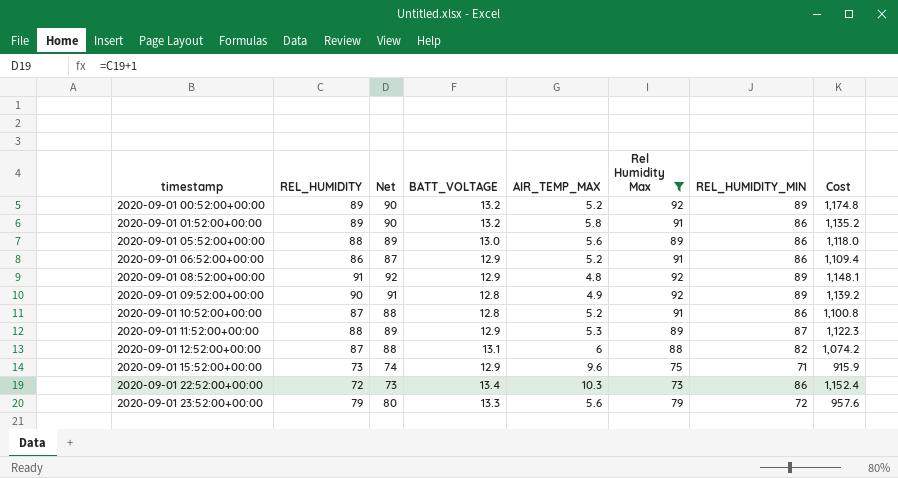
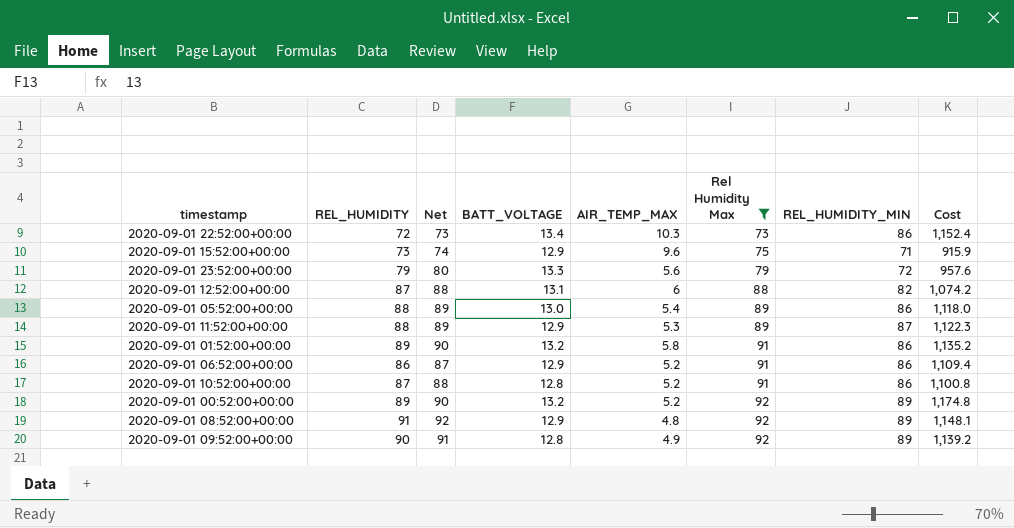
row order: timestamp ascending -> Rel Humidity Max ascending
2020-09-01 05:52:00+00:00 | AIR_TEMP_MAX: 5.6 -> 5.4

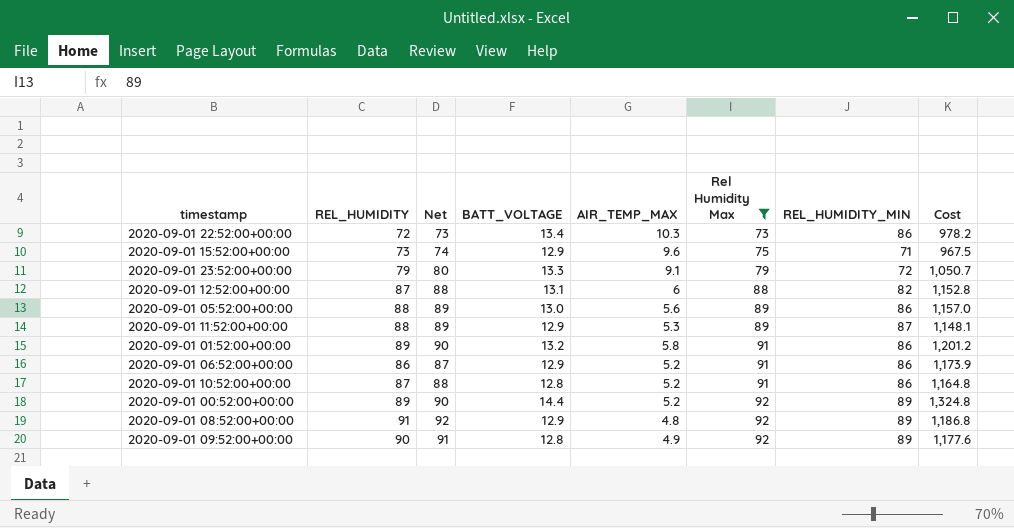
column Cost | formula: [BATT_VOLTAGE] * [REL_HUMIDITY_MIN] -> [BATT_VOLTAGE] * [Rel Humidity Max]
2020-09-01 23:52:00+00:00 | AIR_TEMP_MAX: 5.6 -> 9.1
2020-09-01 05:52:00+00:00 | AIR_TEMP_MAX: 5.4 -> 5.6
2020-09-01 00:52:00+00:00 | BATT_VOLTAGE: 13.2 -> 14.4

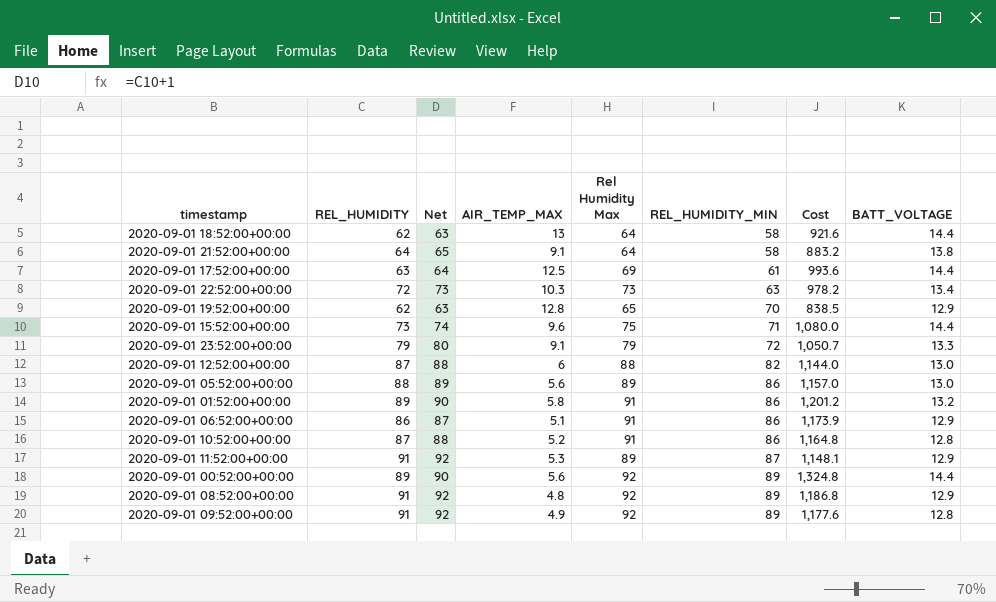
filter: Rel Humidity Max >= 73 -> none
row order: Rel Humidity Max ascending -> REL_HUMIDITY_MIN ascending
column BATT_VOLTAGE | position: 4 -> 8
2020-09-01 22:52:00+00:00 | REL_HUMIDITY_MIN: 86 -> 63
2020-09-01 15:52:00+00:00 | Cost: 967.5 -> 1,080.0
2020-09-01 15:52:00+00:00 | BATT_VOLTAGE: 12.9 -> 14.4
2020-09-01 12:52:00+00:00 | Cost: 1,152.8 -> 1,144.0
2020-09-01 12:52:00+00:00 | BATT_VOLTAGE: 13.1 -> 13.0
2020-09-01 06:52:00+00:00 | AIR_TEMP_MAX: 5.2 -> 5.1
2020-09-01 11:52:00+00:00 | REL_HUMIDITY: 88 -> 91
2020-09-01 11:52:00+00:00 | Net: 89 -> 92
2020-09-01 00:52:00+00:00 | AIR_TEMP_MAX: 5.2 -> 5.6
2020-09-01 09:52:00+00:00 | REL_HUMIDITY: 90 -> 91
2020-09-01 09:52:00+00:00 | Net: 91 -> 92

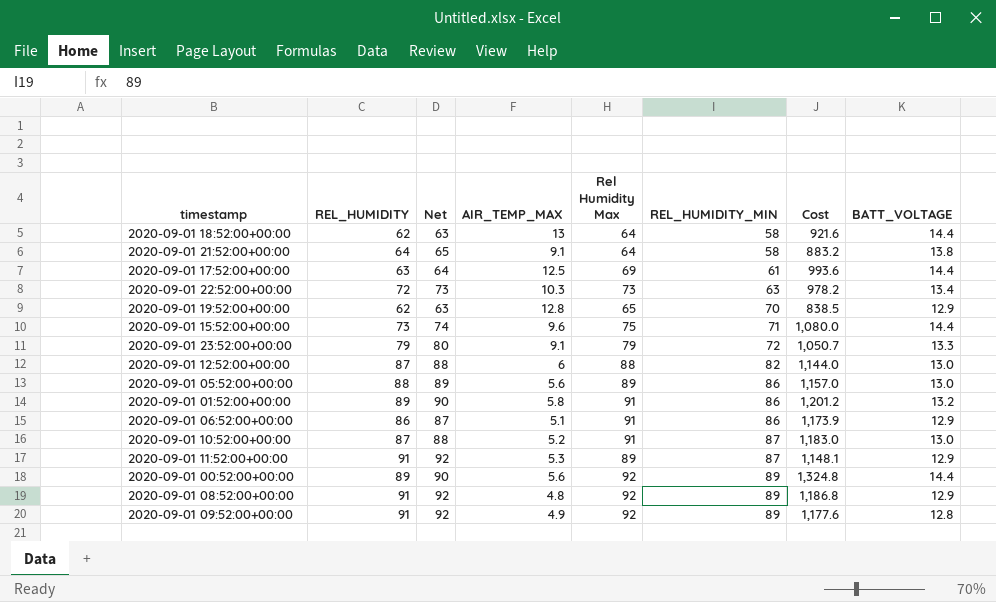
2020-09-01 10:52:00+00:00 | REL_HUMIDITY_MIN: 86 -> 87
2020-09-01 10:52:00+00:00 | Cost: 1,164.8 -> 1,183.0
2020-09-01 10:52:00+00:00 | BATT_VOLTAGE: 12.8 -> 13.0

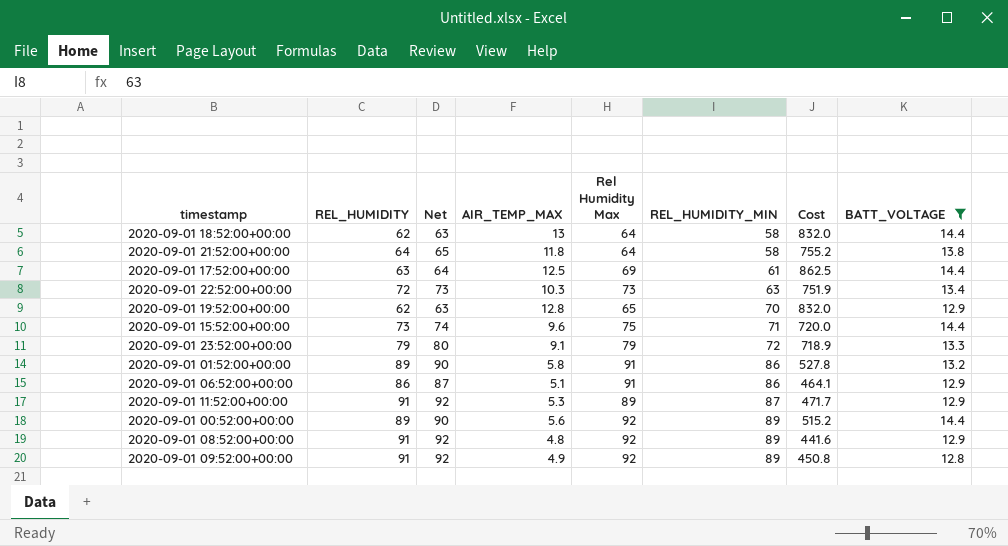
filter: none -> BATT_VOLTAGE != 13.0
column Cost | formula: [Rel Humidity Max] * [BATT_VOLTAGE] -> [AIR_TEMP_MAX] * [Rel Humidity Max]
2020-09-01 21:52:00+00:00 | AIR_TEMP_MAX: 9.1 -> 11.8

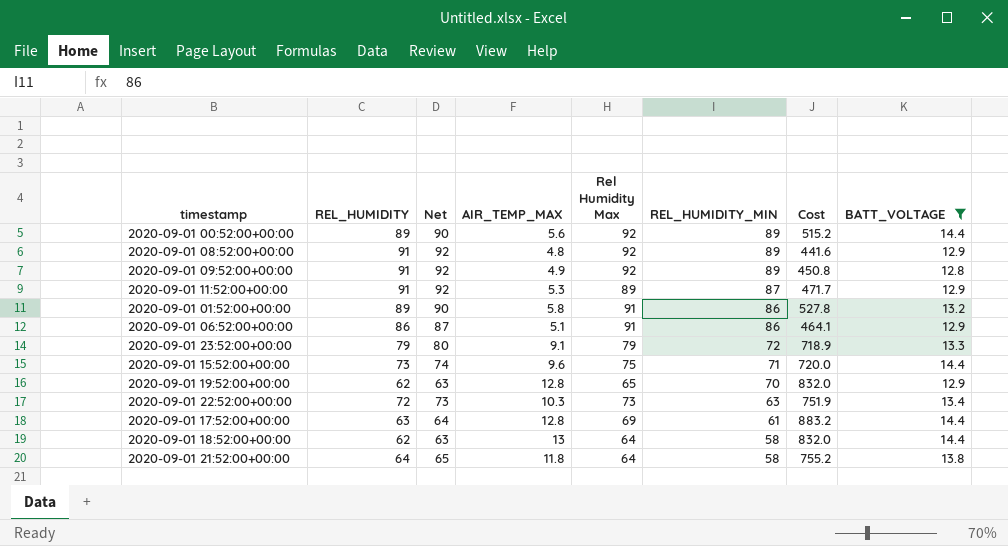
row order: REL_HUMIDITY_MIN ascending -> REL_HUMIDITY_MIN descending
2020-09-01 17:52:00+00:00 | AIR_TEMP_MAX: 12.5 -> 12.8
2020-09-01 17:52:00+00:00 | Cost: 862.5 -> 883.2

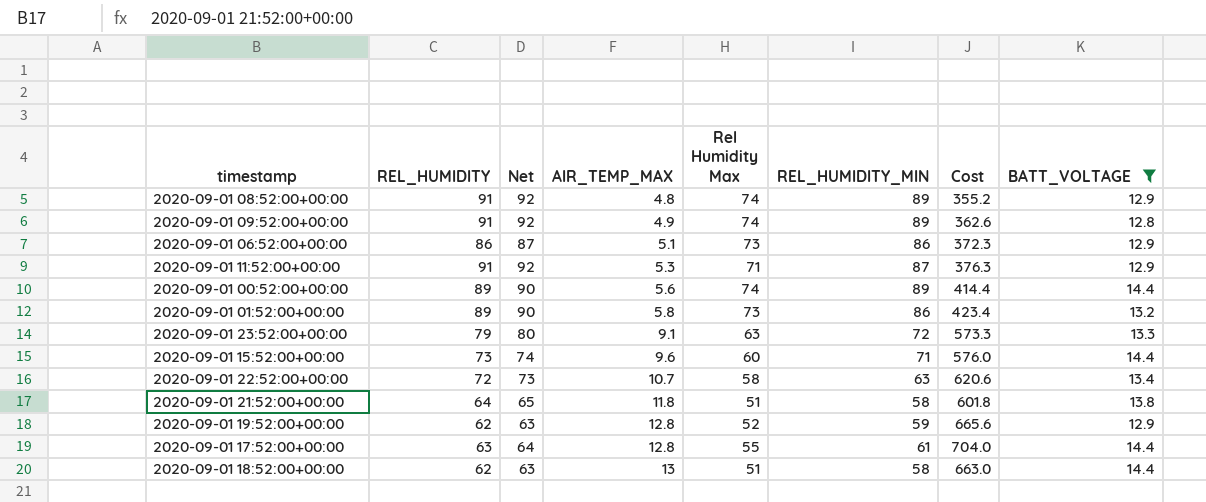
row order: REL_HUMIDITY_MIN descending -> AIR_TEMP_MAX ascending
2020-09-01 08:52:00+00:00 | Rel Humidity Max: 92 -> 74
2020-09-01 08:52:00+00:00 | Cost: 441.6 -> 355.2
2020-09-01 09:52:00+00:00 | Rel Humidity Max: 92 -> 74
2020-09-01 09:52:00+00:00 | Cost: 450.8 -> 362.6
2020-09-01 06:52:00+00:00 | Rel Humidity Max: 91 -> 73
2020-09-01 06:52:00+00:00 | Cost: 464.1 -> 372.3
2020-09-01 11:52:00+00:00 | Rel Humidity Max: 89 -> 71
2020-09-01 11:52:00+00:00 | Cost: 471.7 -> 376.3
2020-09-01 00:52:00+00:00 | Rel Humidity Max: 92 -> 74
2020-09-01 00:52:00+00:00 | Cost: 515.2 -> 414.4
2020-09-01 01:52:00+00:00 | Rel Humidity Max: 91 -> 73
2020-09-01 01:52:00+00:00 | Cost: 527.8 -> 423.4
2020-09-01 23:52:00+00:00 | Rel Humidity Max: 79 -> 63
2020-09-01 23:52:00+00:00 | Cost: 718.9 -> 573.3
2020-09-01 15:52:00+00:00 | Rel Humidity Max: 75 -> 60
2020-09-01 15:52:00+00:00 | Cost: 720.0 -> 576.0
2020-09-01 22:52:00+00:00 | AIR_TEMP_MAX: 10.3 -> 10.7
2020-09-01 22:52:00+00:00 | Rel Humidity Max: 73 -> 58
2020-09-01 22:52:00+00:00 | Cost: 751.9 -> 620.6
2020-09-01 21:52:00+00:00 | Rel Humidity Max: 64 -> 51
2020-09-01 21:52:00+00:00 | Cost: 755.2 -> 601.8
2020-09-01 19:52:00+00:00 | Rel Humidity Max: 65 -> 52
2020-09-01 19:52:00+00:00 | REL_HUMIDITY_MIN: 70 -> 59
2020-09-01 19:52:00+00:00 | Cost: 832.0 -> 665.6
2020-09-01 17:52:00+00:00 | Rel Humidity Max: 69 -> 55
2020-09-01 17:52:00+00:00 | Cost: 883.2 -> 704.0
2020-09-01 18:52:00+00:00 | Rel Humidity Max: 64 -> 51
2020-09-01 18:52:00+00:00 | Cost: 832.0 -> 663.0

